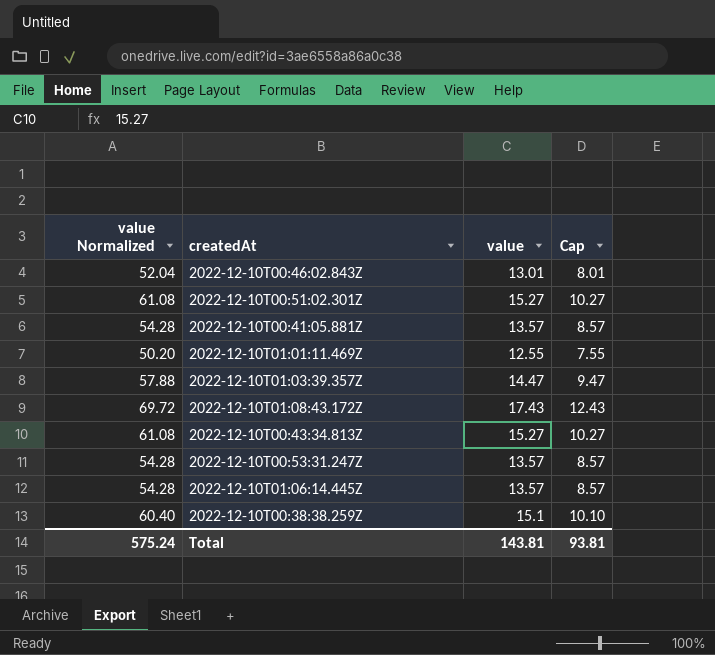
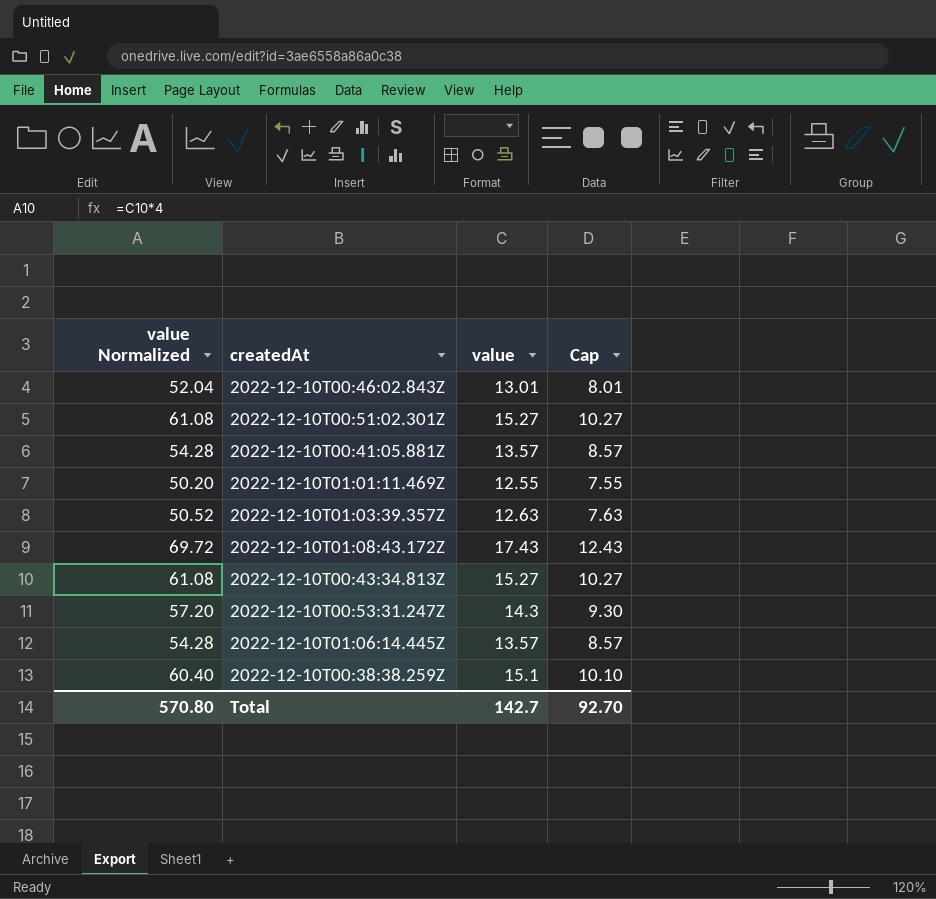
2022-12-10T01:03:39.357Z | value Normalized: 57.88 -> 50.52
2022-12-10T01:03:39.357Z | value: 14.47 -> 12.63
2022-12-10T01:03:39.357Z | Cap: 9.47 -> 7.63
2022-12-10T00:53:31.247Z | value Normalized: 54.28 -> 57.20
2022-12-10T00:53:31.247Z | value: 13.57 -> 14.3
2022-12-10T00:53:31.247Z | Cap: 8.57 -> 9.30
Total | value Normalized: 575.24 -> 570.80
Total | value: 143.81 -> 142.7
Total | Cap: 93.81 -> 92.70

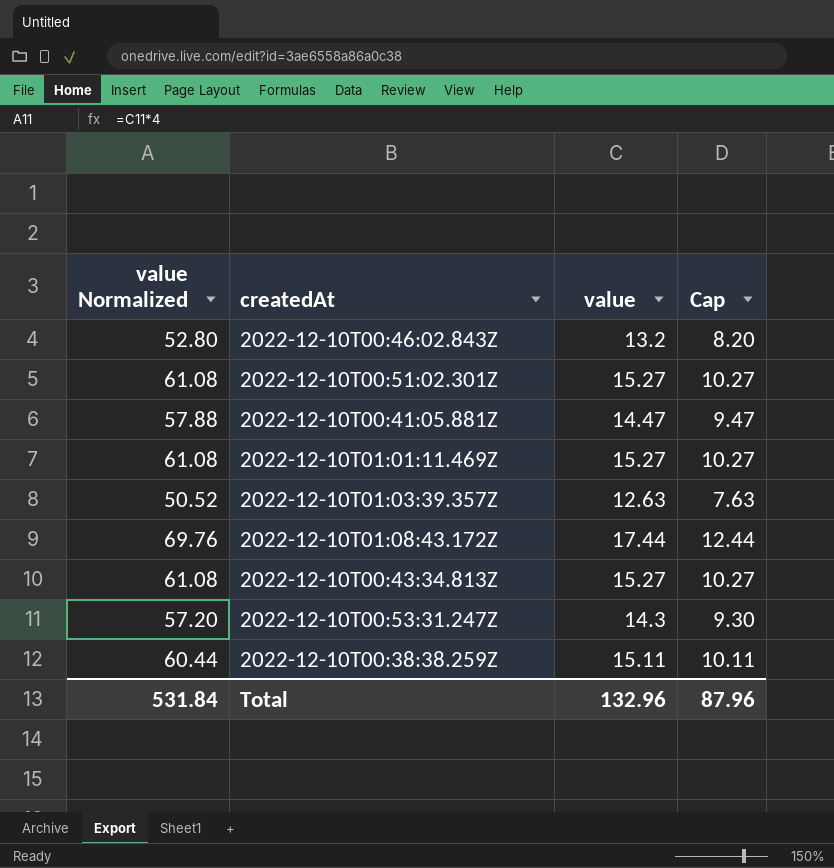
row 2022-12-10T01:06:14.445Z: 54.28 | 13.57 | 8.57 -> none
2022-12-10T00:46:02.843Z | value Normalized: 52.04 -> 52.80
2022-12-10T00:46:02.843Z | value: 13.01 -> 13.2
2022-12-10T00:46:02.843Z | Cap: 8.01 -> 8.20
2022-12-10T00:41:05.881Z | value Normalized: 54.28 -> 57.88
2022-12-10T00:41:05.881Z | value: 13.57 -> 14.47
2022-12-10T00:41:05.881Z | Cap: 8.57 -> 9.47
2022-12-10T01:01:11.469Z | value Normalized: 50.20 -> 61.08
2022-12-10T01:01:11.469Z | value: 12.55 -> 15.27
2022-12-10T01:01:11.469Z | Cap: 7.55 -> 10.27
2022-12-10T01:08:43.172Z | value Normalized: 69.72 -> 69.76
2022-12-10T01:08:43.172Z | value: 17.43 -> 17.44
2022-12-10T01:08:43.172Z | Cap: 12.43 -> 12.44
2022-12-10T00:38:38.259Z | value Normalized: 60.40 -> 60.44
2022-12-10T00:38:38.259Z | value: 15.1 -> 15.11
2022-12-10T00:38:38.259Z | Cap: 10.10 -> 10.11
Total | value Normalized: 570.80 -> 531.84
Total | value: 142.7 -> 132.96
Total | Cap: 92.70 -> 87.96

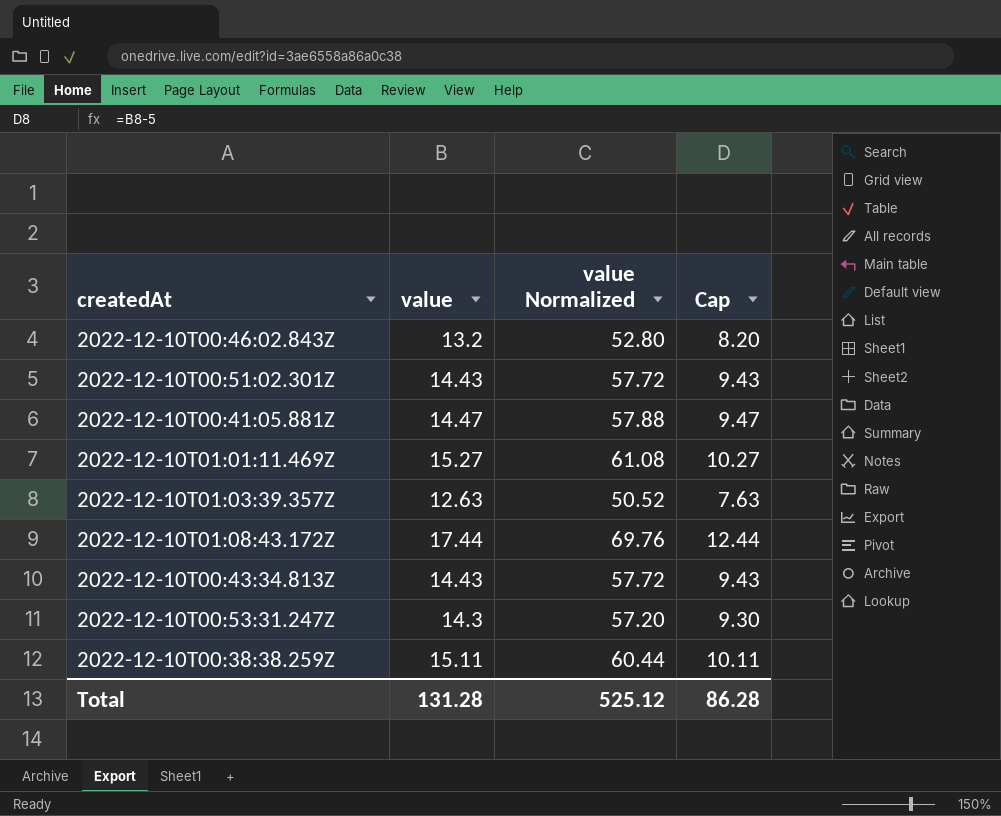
column value Normalized | position: 1 -> 3
2022-12-10T00:51:02.301Z | value: 15.27 -> 14.43
2022-12-10T00:51:02.301Z | value Normalized: 61.08 -> 57.72
2022-12-10T00:51:02.301Z | Cap: 10.27 -> 9.43
2022-12-10T00:43:34.813Z | value: 15.27 -> 14.43
2022-12-10T00:43:34.813Z | value Normalized: 61.08 -> 57.72
2022-12-10T00:43:34.813Z | Cap: 10.27 -> 9.43
Total | value: 132.96 -> 131.28
Total | value Normalized: 531.84 -> 525.12
Total | Cap: 87.96 -> 86.28

